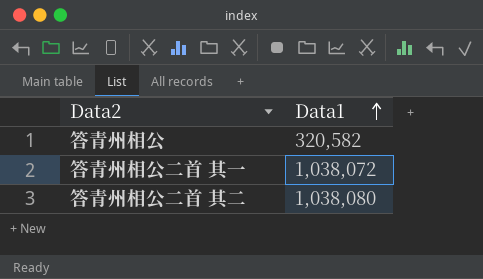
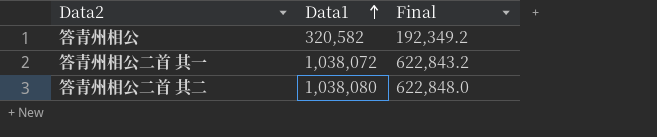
column Final | formula: none -> [Data1] * 0.6

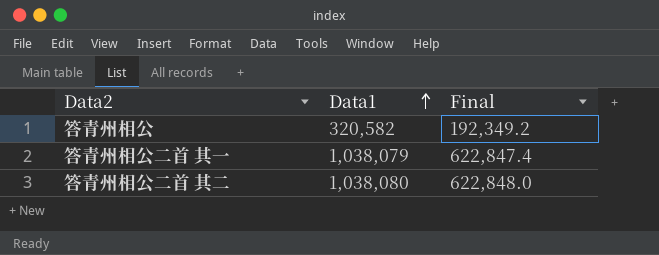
答青州相公二首 其一 | Data1: 1,038,072 -> 1,038,079
答青州相公二首 其一 | Final: 622,843.2 -> 622,847.4

